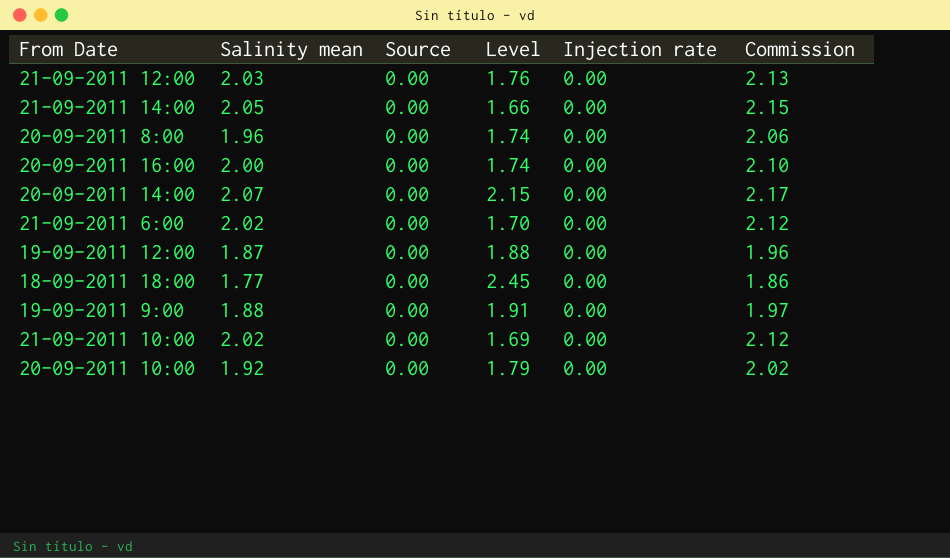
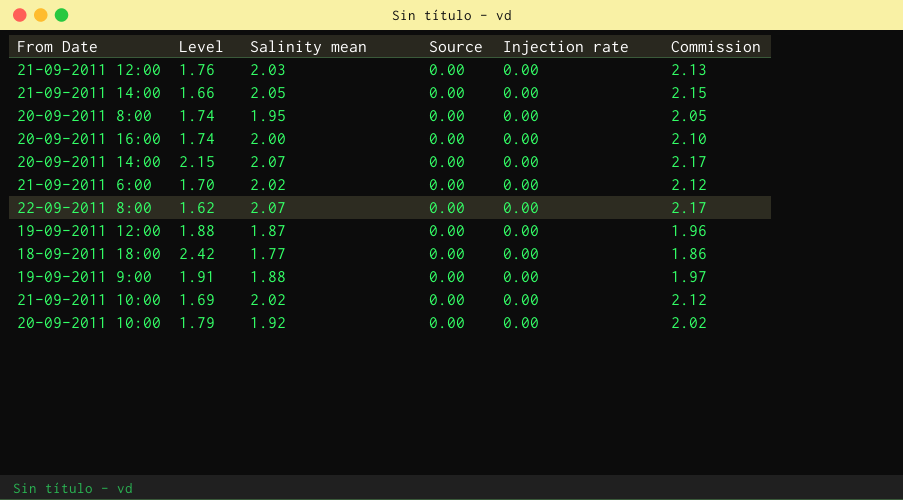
column Level | position: 4 -> 2
20-09-2011 8:00 | Salinity mean: 1.96 -> 1.95
20-09-2011 8:00 | Commission: 2.06 -> 2.05
row 22-09-2011 8:00: none -> 1.62 | 2.07 | 0.00 | 0.00 | 2.17
18-09-2011 18:00 | Level: 2.45 -> 2.42

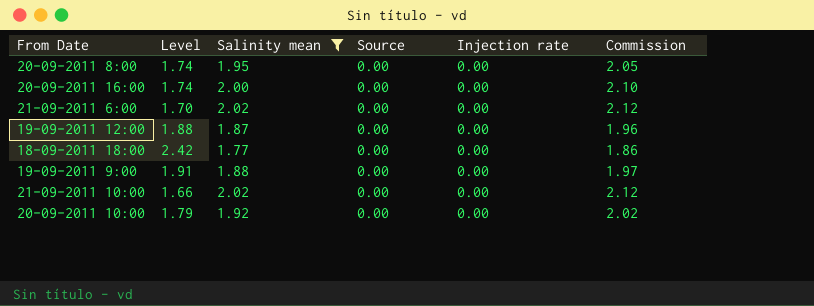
filter: none -> Salinity mean <= 2.02
21-09-2011 10:00 | Level: 1.69 -> 1.66

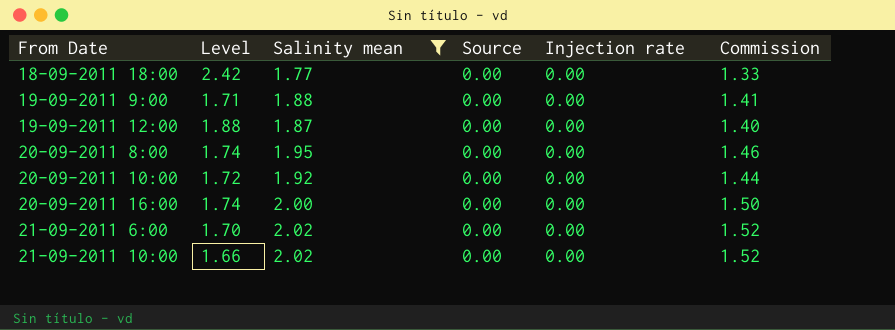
row order: none -> From Date ascending
column Commission | formula: [Salinity mean] * 1.05 -> [Salinity mean] * 0.75
19-09-2011 9:00 | Level: 1.91 -> 1.71
20-09-2011 10:00 | Level: 1.79 -> 1.72

